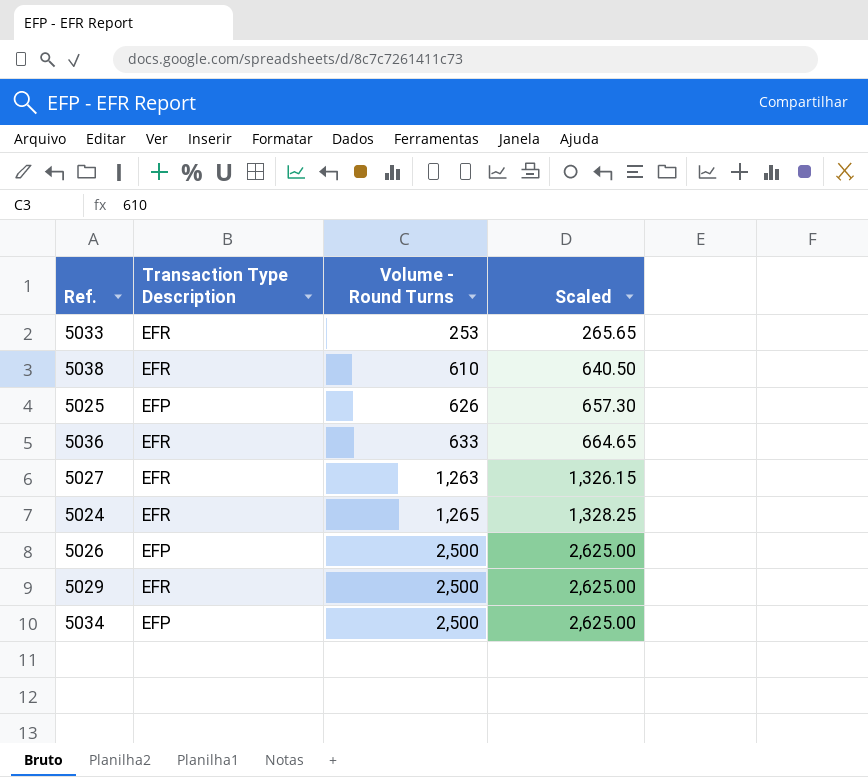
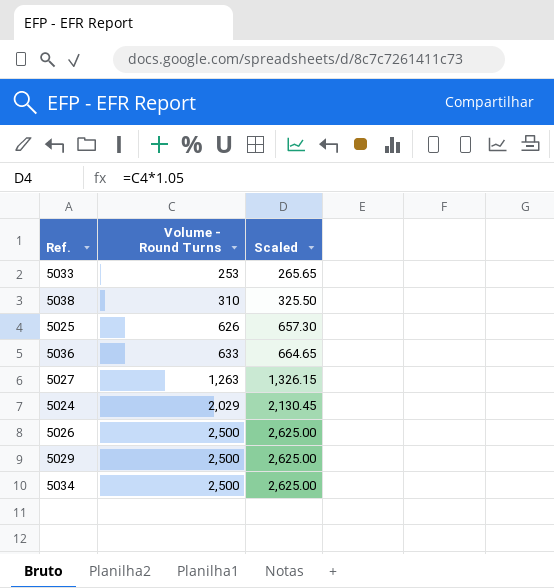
column Transaction Type Description | position: 2 -> none
5038 | Volume - Round Turns: 610 -> 310
5038 | Scaled: 640.50 -> 325.50
5024 | Volume - Round Turns: 1,265 -> 2,029
5024 | Scaled: 1,328.25 -> 2,130.45

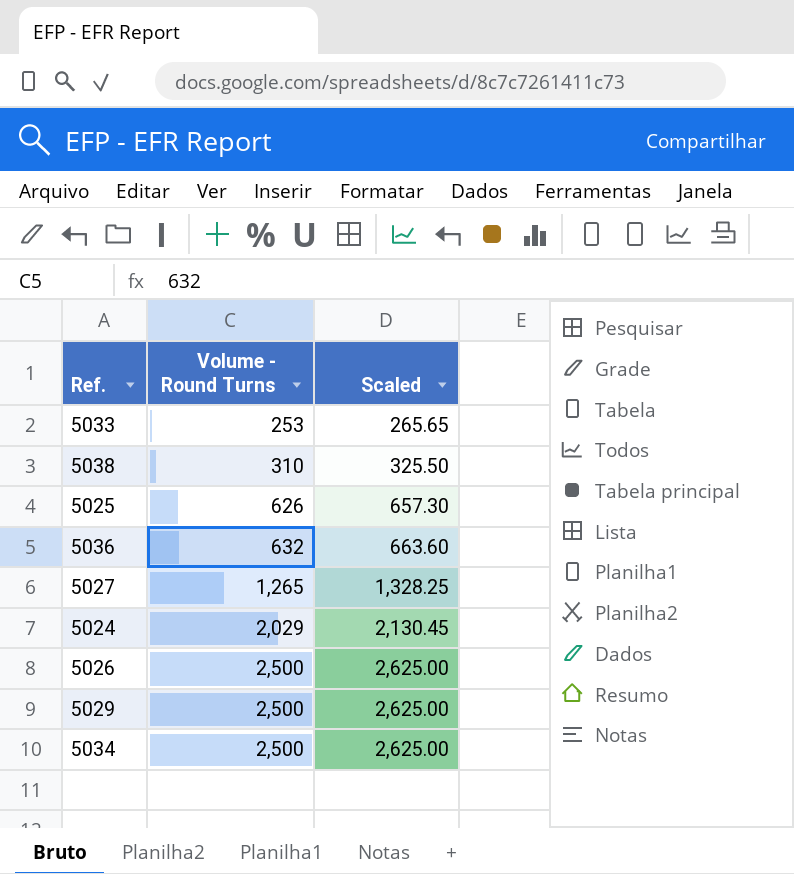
5036 | Volume - Round Turns: 633 -> 632
5036 | Scaled: 664.65 -> 663.60
5027 | Volume - Round Turns: 1,263 -> 1,265
5027 | Scaled: 1,326.15 -> 1,328.25

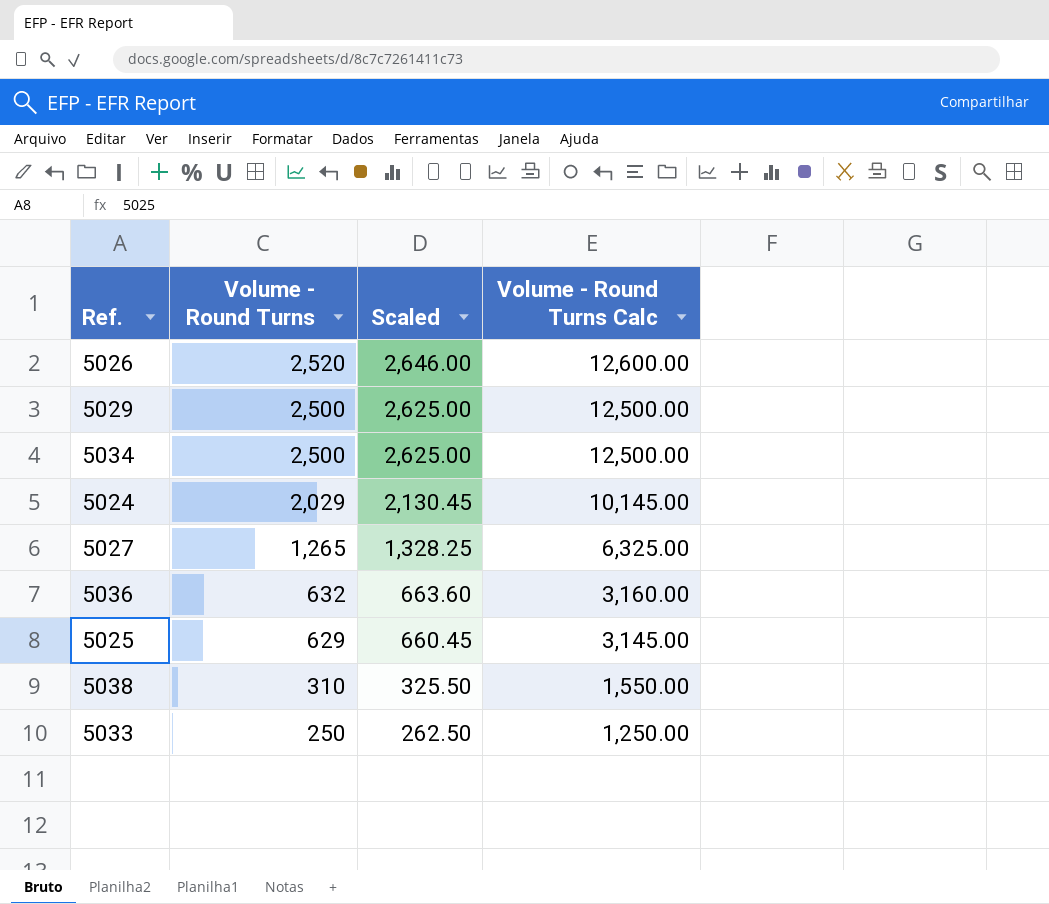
row order: Volume - Round Turns ascending -> Volume - Round Turns descending
column Volume - Round Turns Calc | formula: none -> [Volume - Round Turns] * 5
5026 | Volume - Round Turns: 2,500 -> 2,520
5026 | Scaled: 2,625.00 -> 2,646.00
5025 | Volume - Round Turns: 626 -> 629
5025 | Scaled: 657.30 -> 660.45
5033 | Volume - Round Turns: 253 -> 250
5033 | Scaled: 265.65 -> 262.50

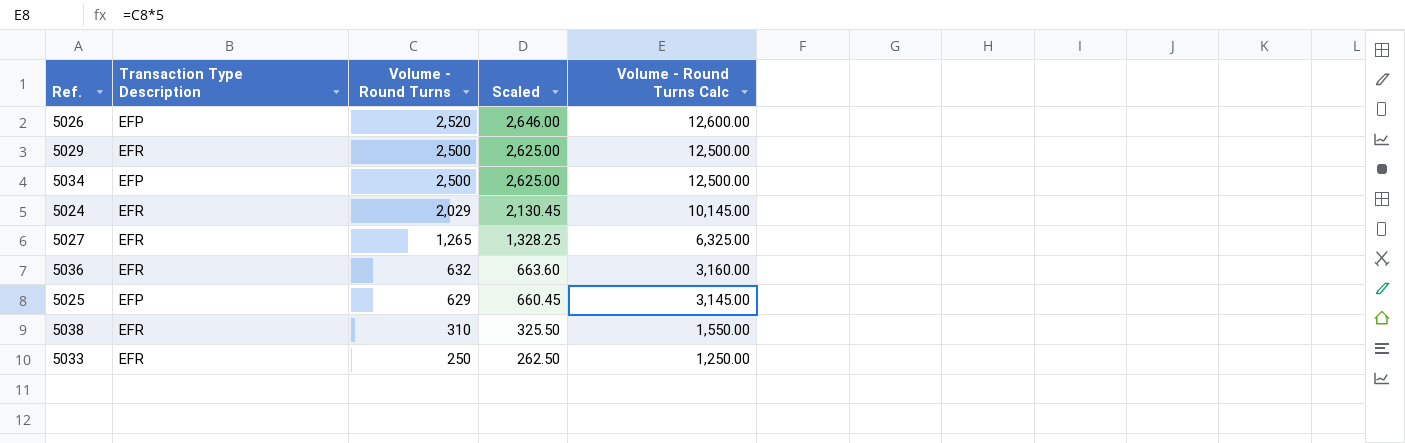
column Transaction Type Description | position: none -> 2

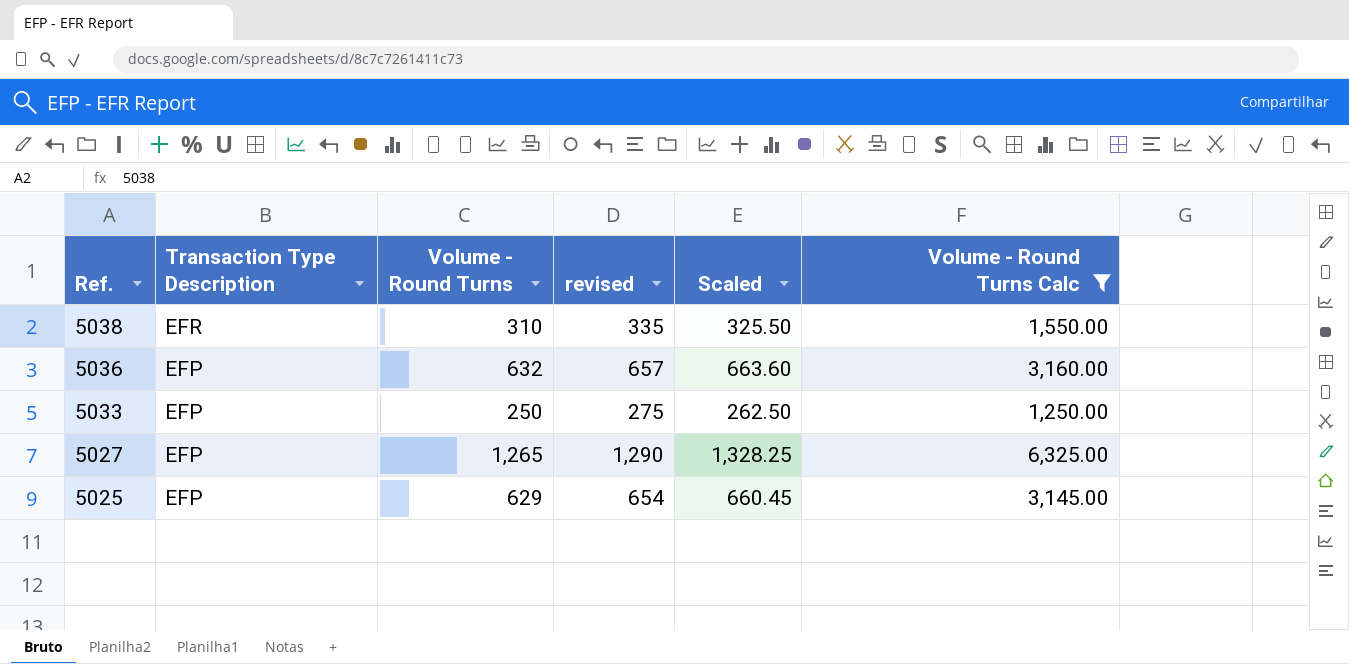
filter: none -> Volume - Round Turns Calc <= 6,325.00
row order: Volume - Round Turns descending -> Ref. descending
column revised | formula: none -> [Volume - Round Turns] + 25
5036 | Transaction Type Description: EFR -> EFP
5033 | Transaction Type Description: EFR -> EFP
5027 | Transaction Type Description: EFR -> EFP

